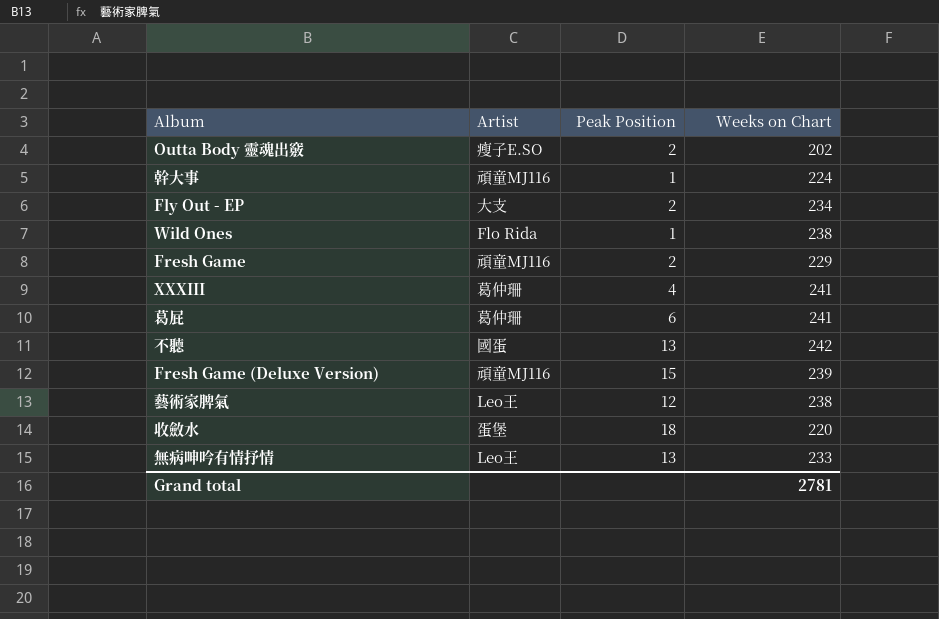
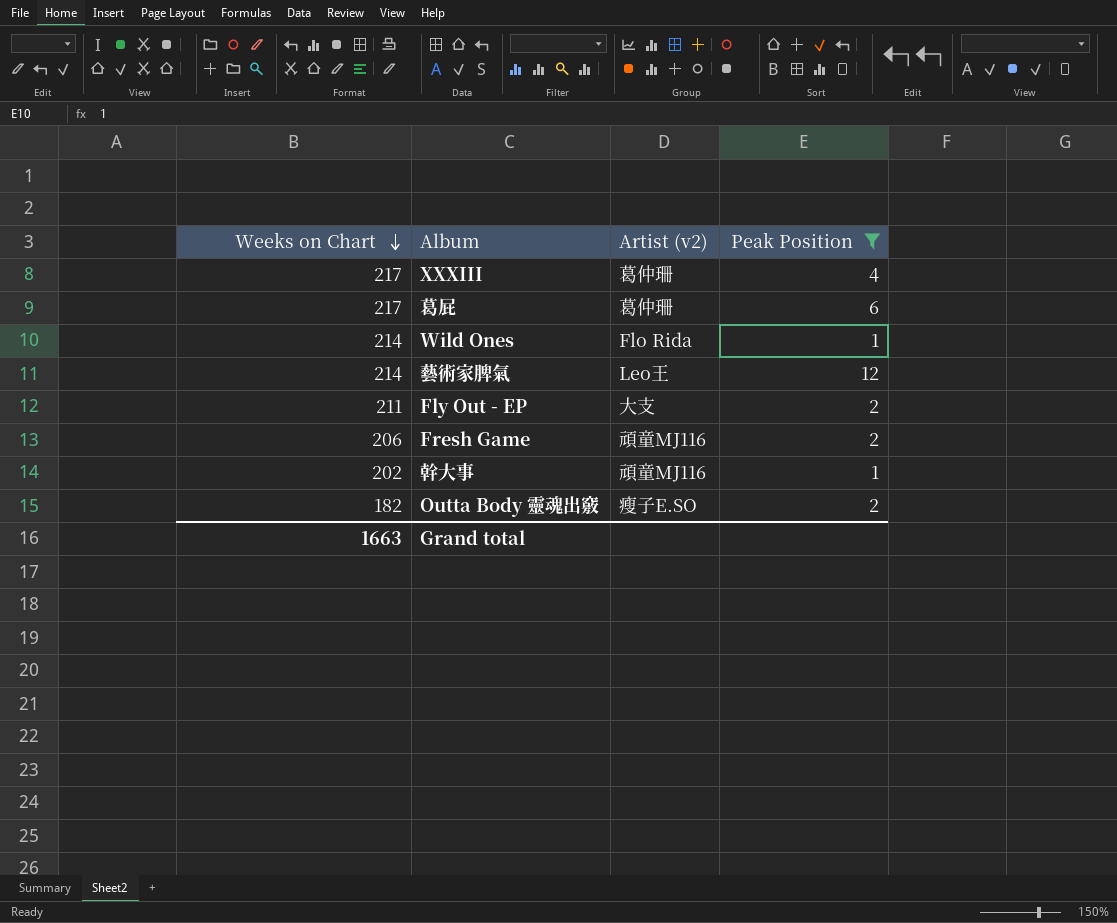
filter: none -> Peak Position <= 12
row order: none -> Weeks on Chart descending
column Weeks on Chart | position: 4 -> 1
column name: Artist -> Artist (v2)
XXXIII | Weeks on Chart: 241 -> 217
葛屁 | Weeks on Chart: 241 -> 217
Wild Ones | Weeks on Chart: 238 -> 214
藝術家脾氣 | Weeks on Chart: 238 -> 214
Fly Out - EP | Weeks on Chart: 234 -> 211
Fresh Game | Weeks on Chart: 229 -> 206
幹大事 | Weeks on Chart: 224 -> 202
Outta Body 靈魂出竅 | Weeks on Chart: 202 -> 182
Grand total | Weeks on Chart: 2781 -> 1663

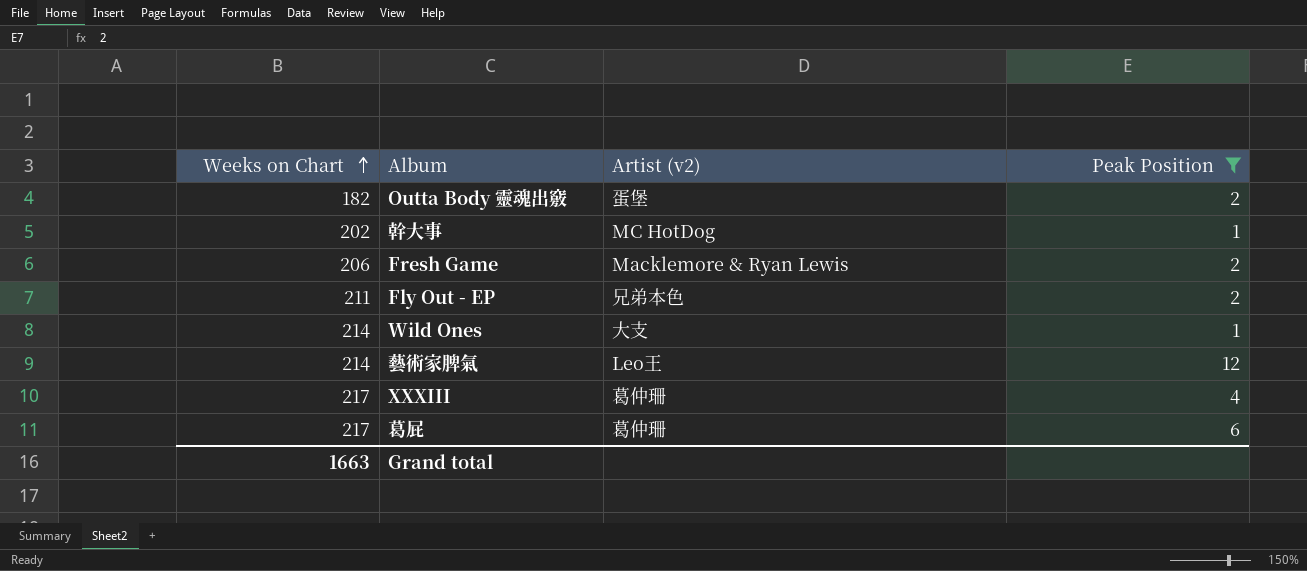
row order: Weeks on Chart descending -> Weeks on Chart ascending
Outta Body 靈魂出竅 | Artist (v2): 瘦子E.SO -> 蛋堡
幹大事 | Artist (v2): 頑童MJ116 -> MC HotDog
Fresh Game | Artist (v2): 頑童MJ116 -> Macklemore & Ryan Lewis
Fly Out - EP | Artist (v2): 大支 -> 兄弟本色
Wild Ones | Artist (v2): Flo Rida -> 大支

